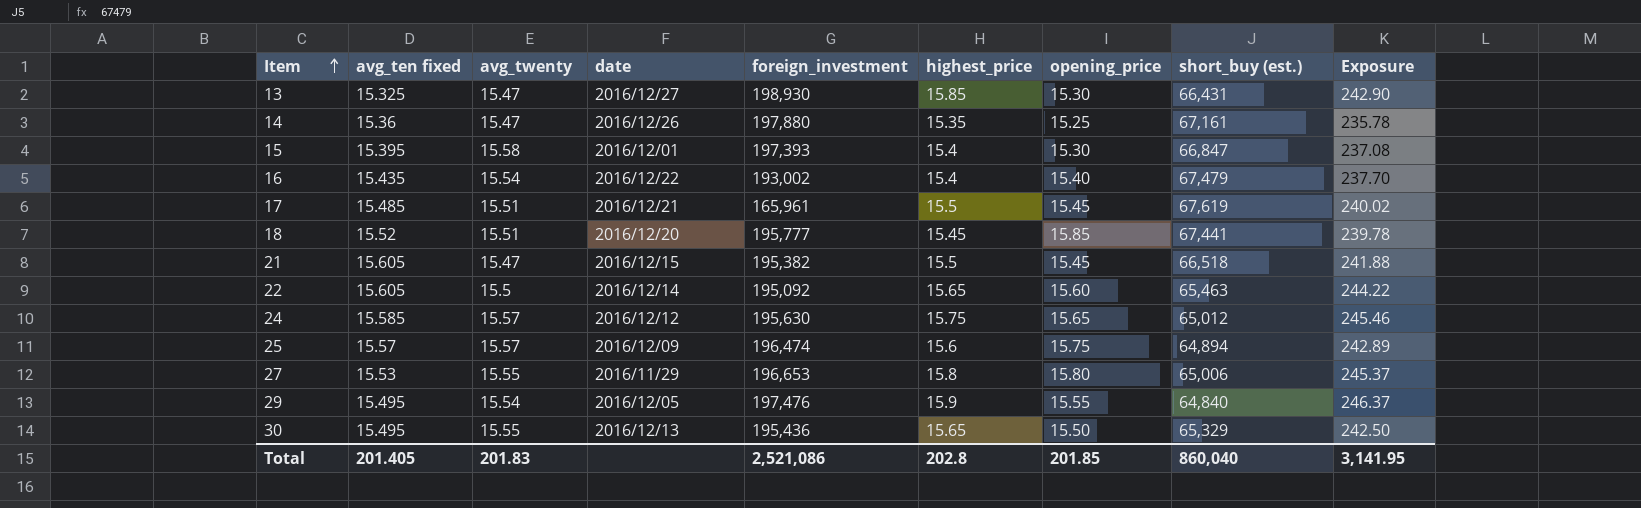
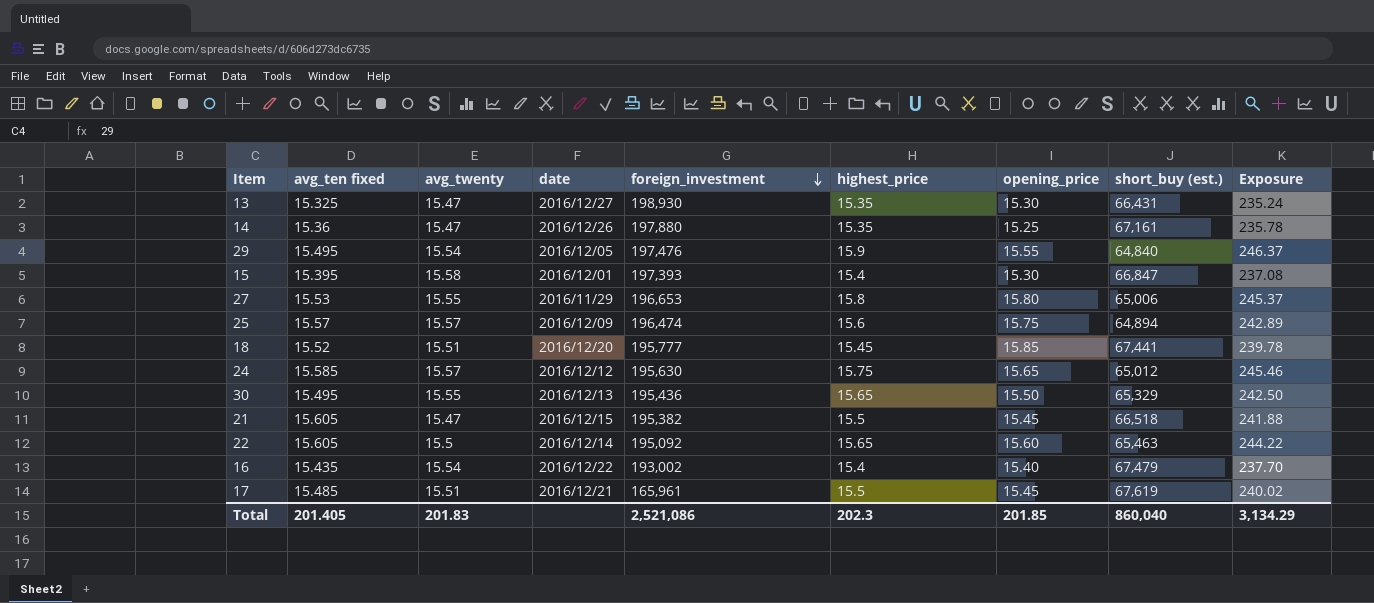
row order: Item ascending -> foreign_investment descending
13 | highest_price: 15.85 -> 15.35
13 | Exposure: 242.90 -> 235.24
Total | highest_price: 202.8 -> 202.3
Total | Exposure: 3,141.95 -> 3,134.29

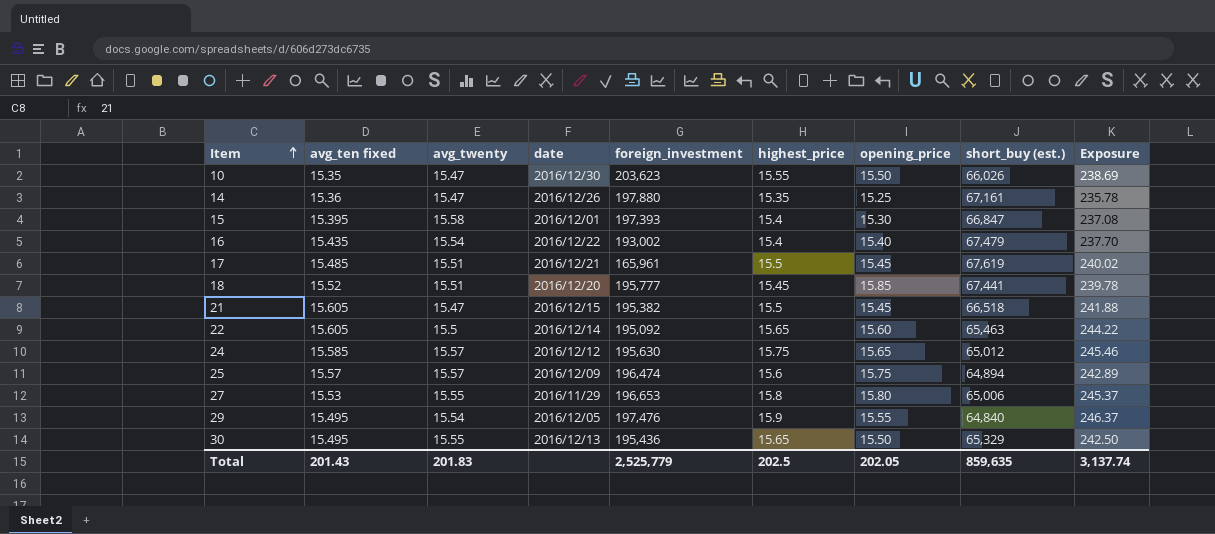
row order: foreign_investment descending -> Item ascending
row 13: 15.325 | 15.47 | 2016/12/27 | 198,930 | 15.35 | 15.30 | 66,431 | 235.24 -> none
row 10: none -> 15.35 | 15.47 | 2016/12/30 | 203,623 | 15.55 | 15.50 | 66,026 | 238.69
Total | avg_ten fixed: 201.405 -> 201.43
Total | foreign_investment: 2,521,086 -> 2,525,779
Total | highest_price: 202.3 -> 202.5
Total | opening_price: 201.85 -> 202.05
Total | short_buy (est.): 860,040 -> 859,635
Total | Exposure: 3,134.29 -> 3,137.74

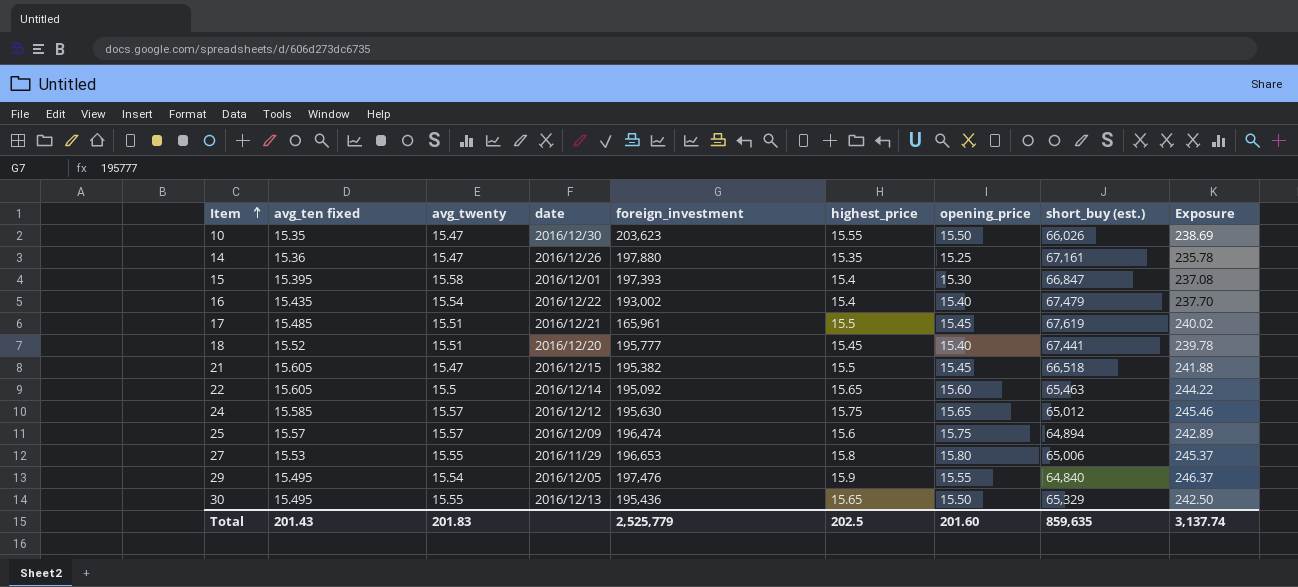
18 | opening_price: 15.85 -> 15.40
Total | opening_price: 202.05 -> 201.60

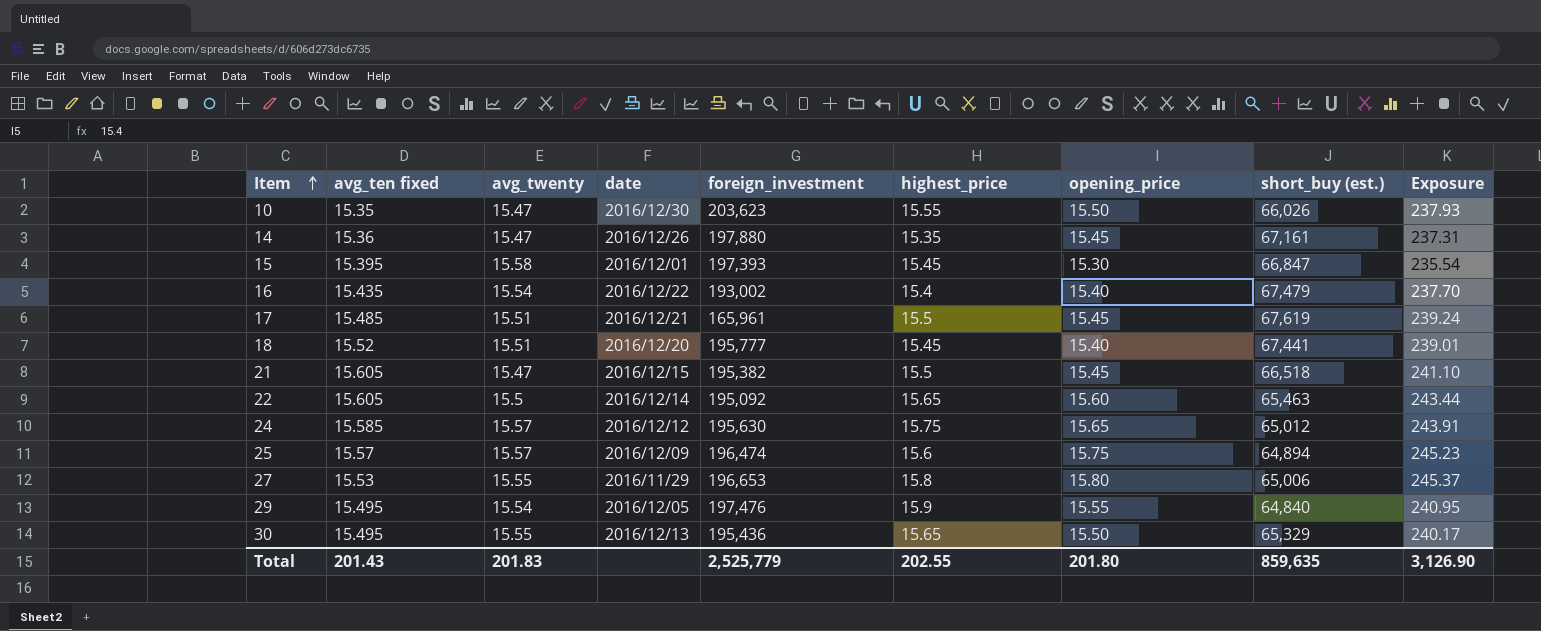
column Exposure | formula: [avg_ten fixed] * [highest_price] -> [avg_ten fixed] * [opening_price]
14 | opening_price: 15.25 -> 15.45
15 | highest_price: 15.4 -> 15.45
Total | highest_price: 202.5 -> 202.55
Total | opening_price: 201.60 -> 201.80
Total | Exposure: 3,137.74 -> 3,126.90

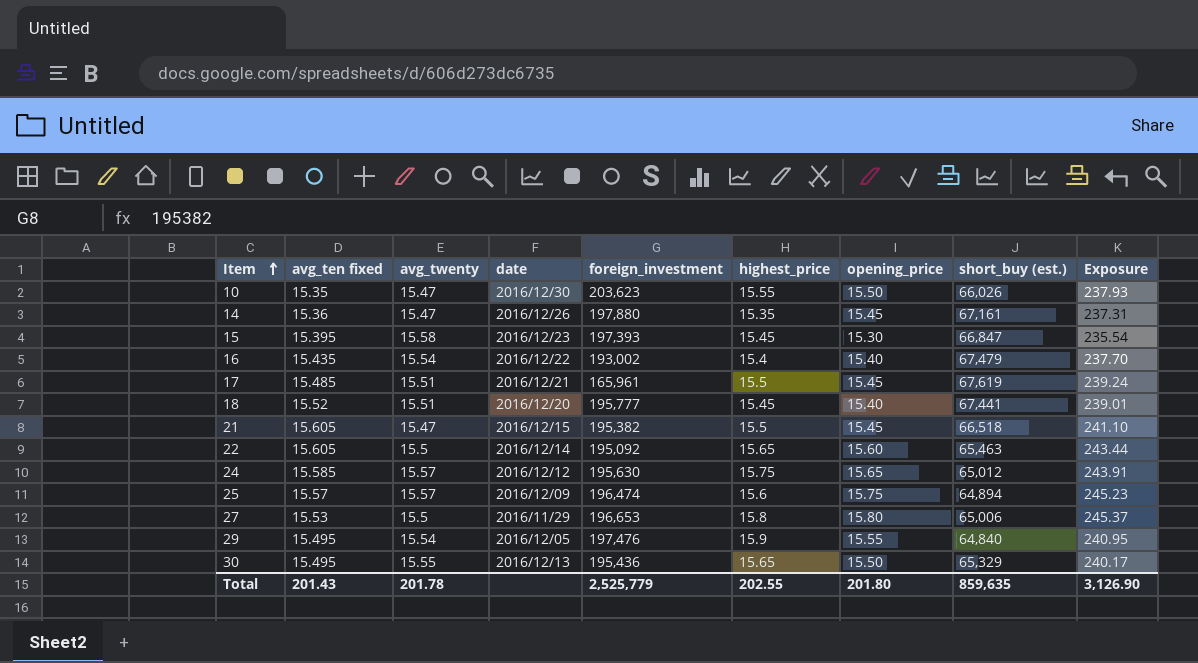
15 | date: 2016/12/01 -> 2016/12/23
27 | avg_twenty: 15.55 -> 15.5
Total | avg_twenty: 201.83 -> 201.78

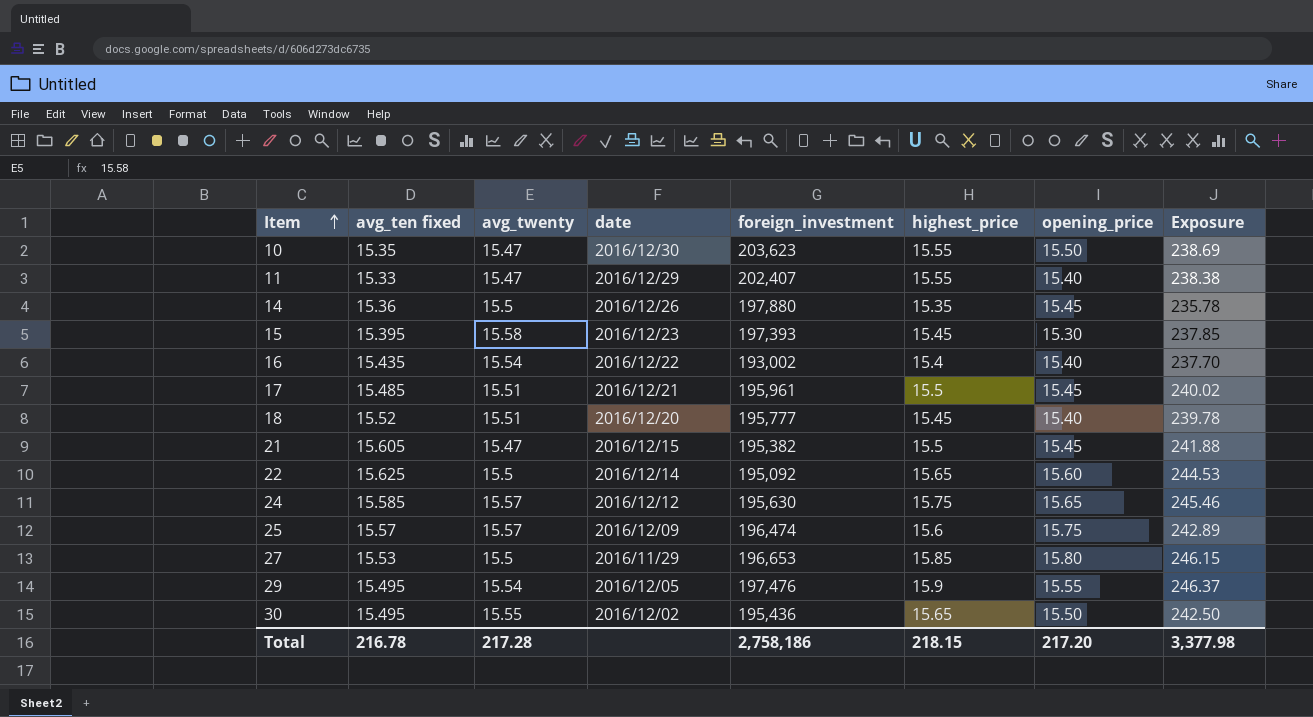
column short_buy (est.) | position: 8 -> none
column Exposure | formula: [avg_ten fixed] * [opening_price] -> [avg_ten fixed] * [highest_price]
row 11: none -> 15.33 | 15.47 | 2016/12/29 | 202,407 | 15.55 | 15.40 | 238.38
14 | avg_twenty: 15.47 -> 15.5
17 | foreign_investment: 165,961 -> 195,961
22 | avg_ten fixed: 15.605 -> 15.625
27 | highest_price: 15.8 -> 15.85
30 | date: 2016/12/13 -> 2016/12/02
Total | avg_ten fixed: 201.43 -> 216.78
Total | avg_twenty: 201.78 -> 217.28
Total | foreign_investment: 2,525,779 -> 2,758,186
Total | highest_price: 202.55 -> 218.15
Total | opening_price: 201.80 -> 217.20
Total | Exposure: 3,126.90 -> 3,377.98

